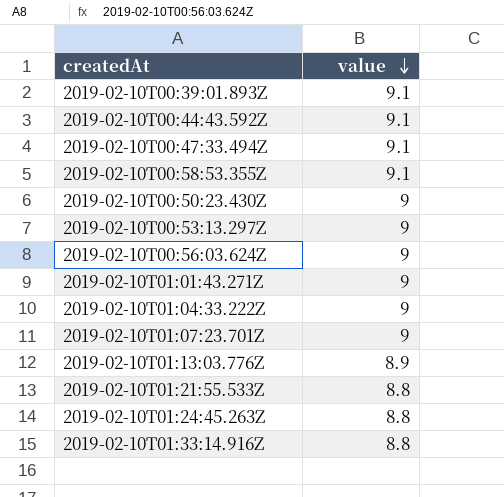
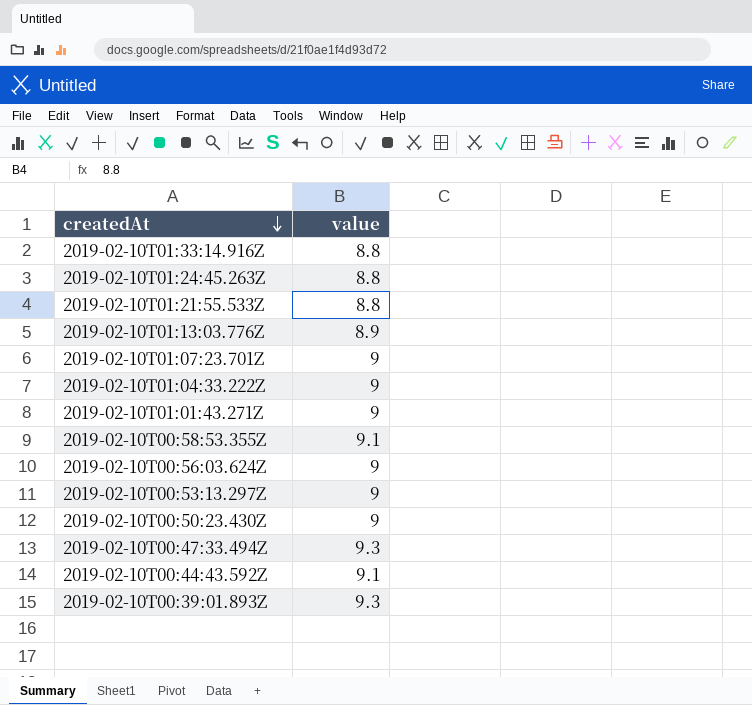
row order: value descending -> createdAt descending
2019-02-10T00:47:33.494Z | value: 9.1 -> 9.3
2019-02-10T00:39:01.893Z | value: 9.1 -> 9.3

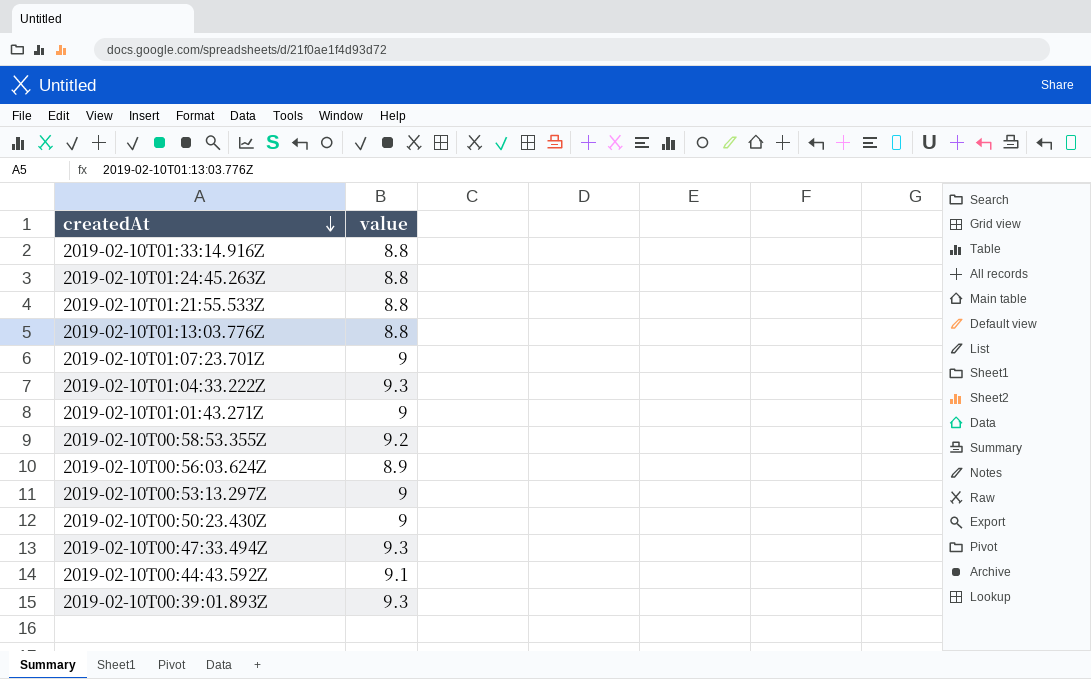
2019-02-10T01:13:03.776Z | value: 8.9 -> 8.8
2019-02-10T01:04:33.222Z | value: 9 -> 9.3
2019-02-10T00:58:53.355Z | value: 9.1 -> 9.2
2019-02-10T00:56:03.624Z | value: 9 -> 8.9

